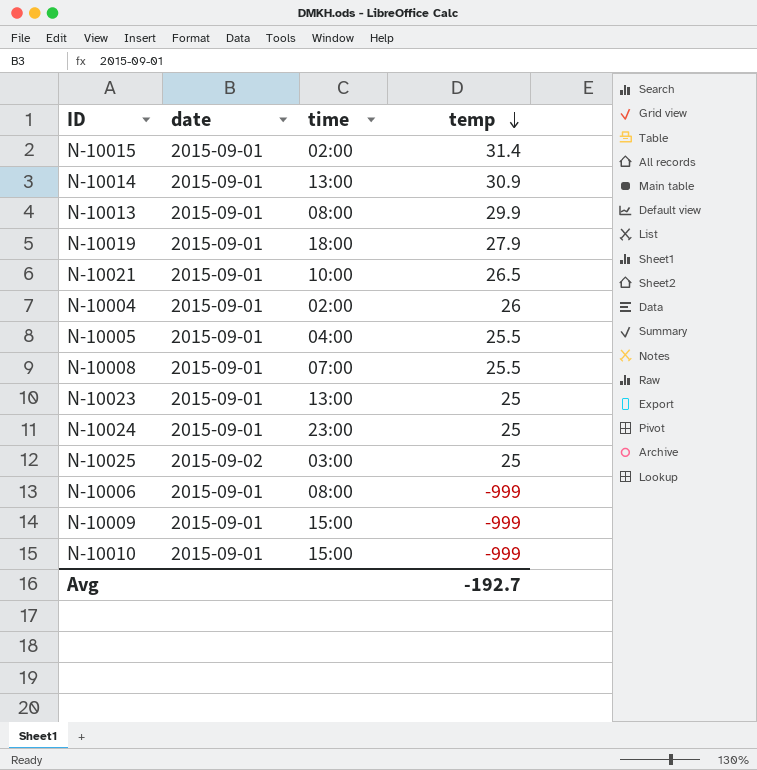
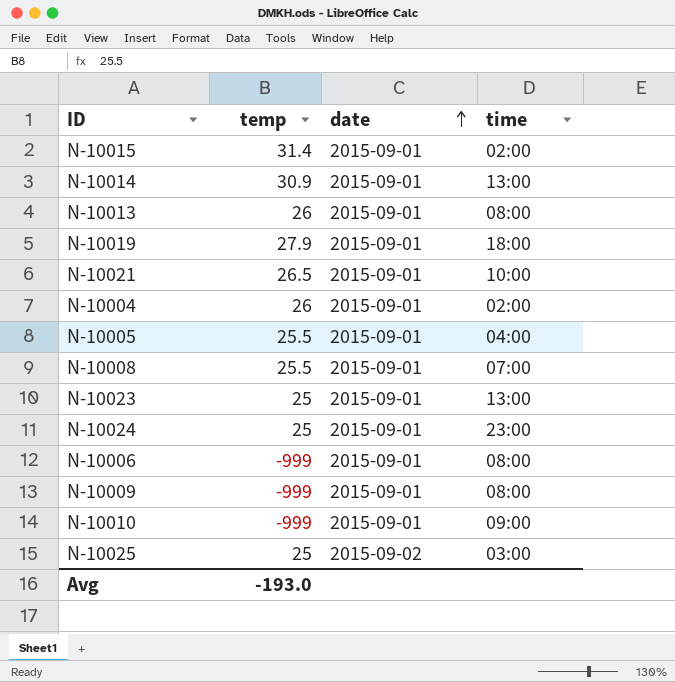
row order: temp descending -> date ascending
column temp | position: 4 -> 2
N-10013 | temp: 29.9 -> 26
N-10009 | time: 15:00 -> 08:00
N-10010 | time: 15:00 -> 09:00
Avg | temp: -192.7 -> -193.0

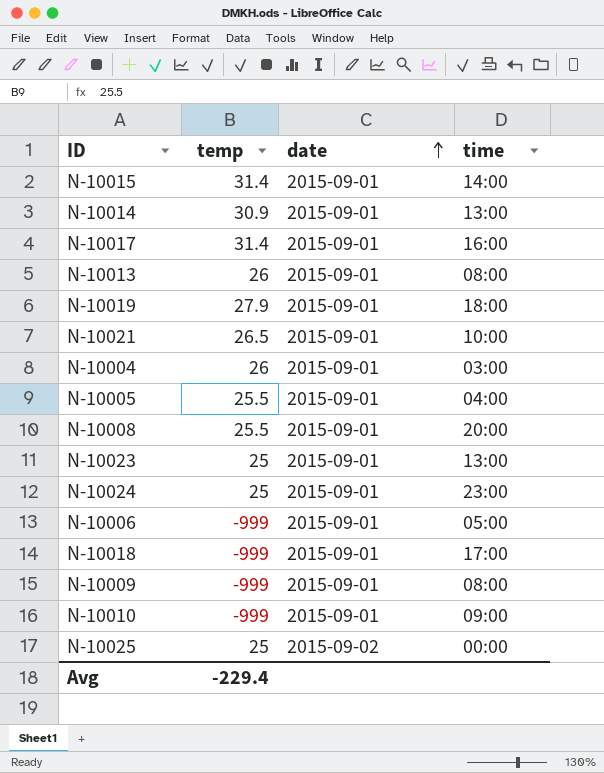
N-10015 | time: 02:00 -> 14:00
row N-10017: none -> 31.4 | 2015-09-01 | 16:00
N-10004 | time: 02:00 -> 03:00
N-10008 | time: 07:00 -> 20:00
N-10006 | time: 08:00 -> 05:00
row N-10018: none -> -999 | 2015-09-01 | 17:00
N-10025 | time: 03:00 -> 00:00
Avg | temp: -193.0 -> -229.4

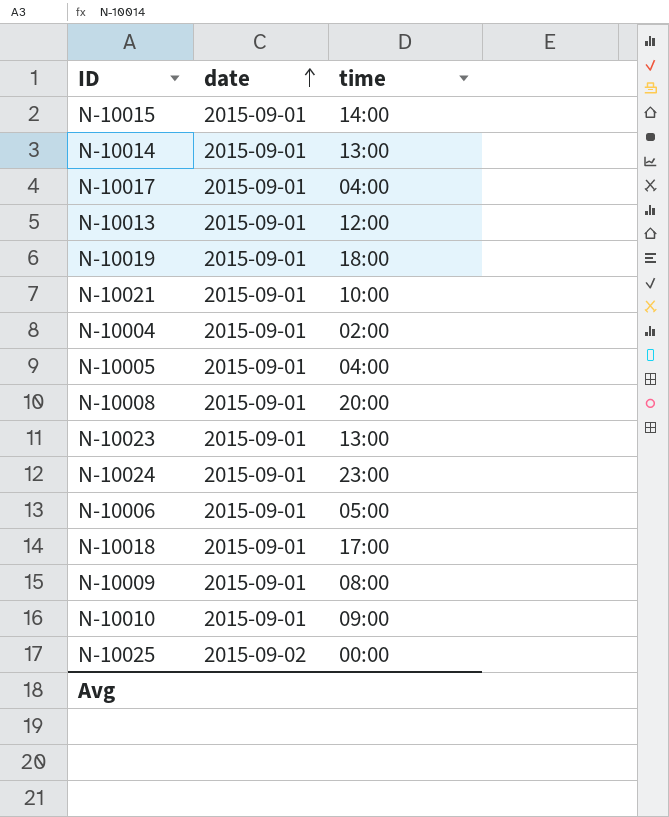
column temp | position: 2 -> none
N-10017 | time: 16:00 -> 04:00
N-10013 | time: 08:00 -> 12:00
N-10004 | time: 03:00 -> 02:00

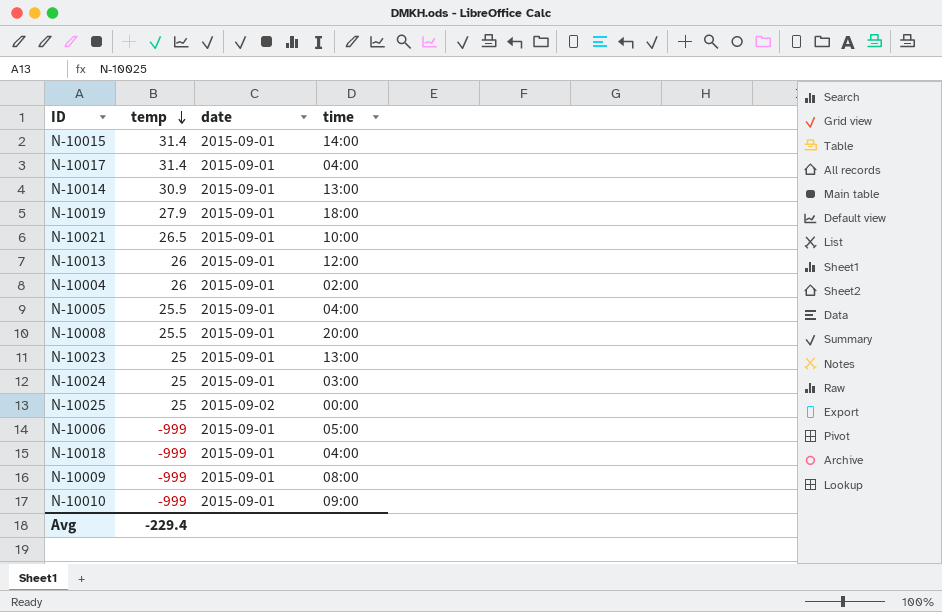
row order: date ascending -> temp descending
column temp | position: none -> 2
N-10024 | time: 23:00 -> 03:00
N-10018 | time: 17:00 -> 04:00

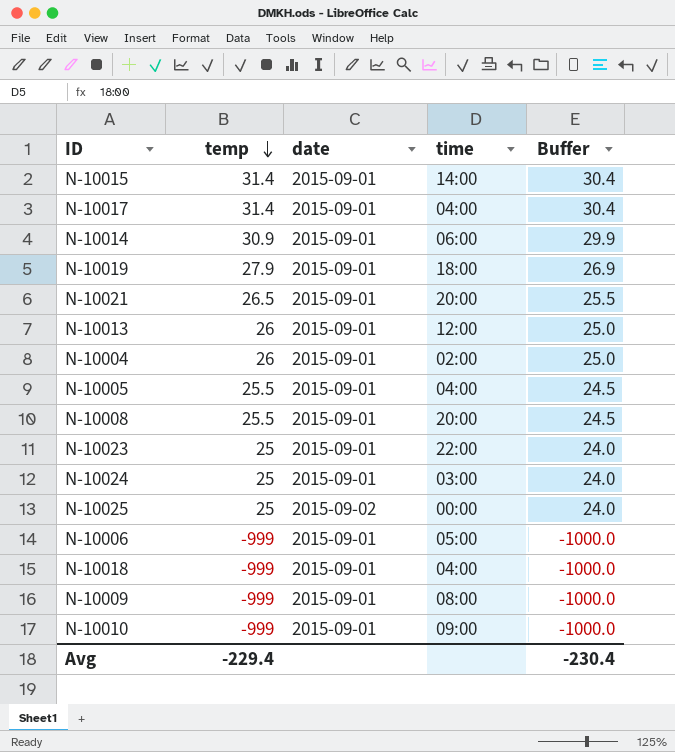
column Buffer | formula: none -> [temp] - 1
N-10014 | time: 13:00 -> 06:00
N-10021 | time: 10:00 -> 20:00
N-10023 | time: 13:00 -> 22:00

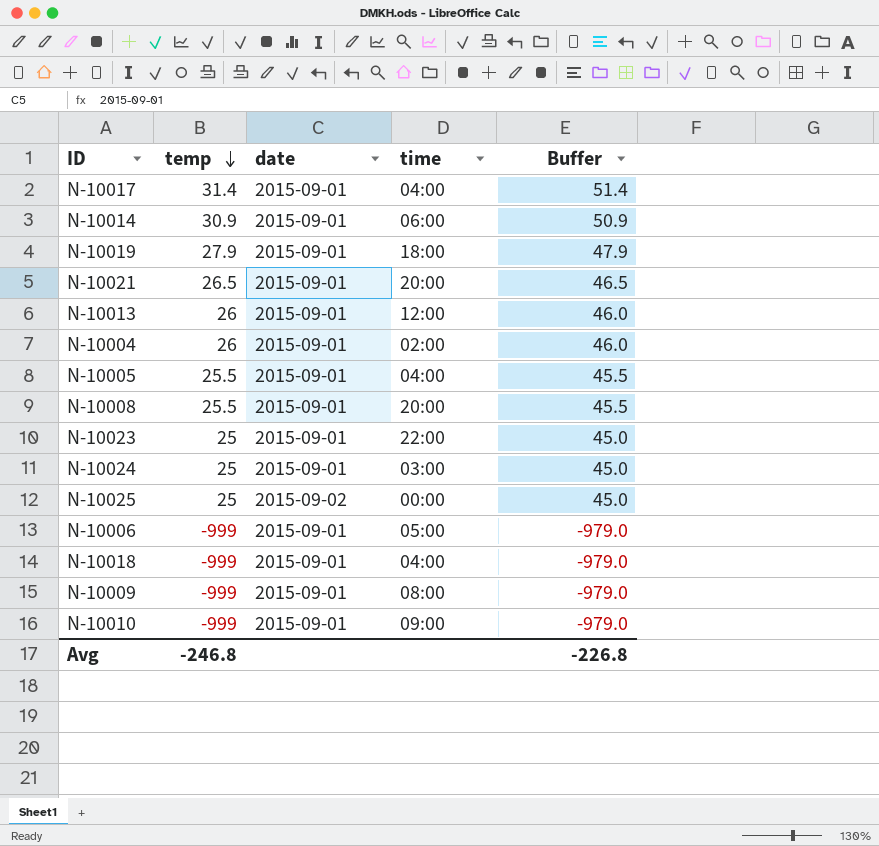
column Buffer | formula: [temp] - 1 -> [temp] + 20
row N-10015: 31.4 | 2015-09-01 | 14:00 | 30.4 -> none
Avg | temp: -229.4 -> -246.8
Avg | Buffer: -230.4 -> -226.8

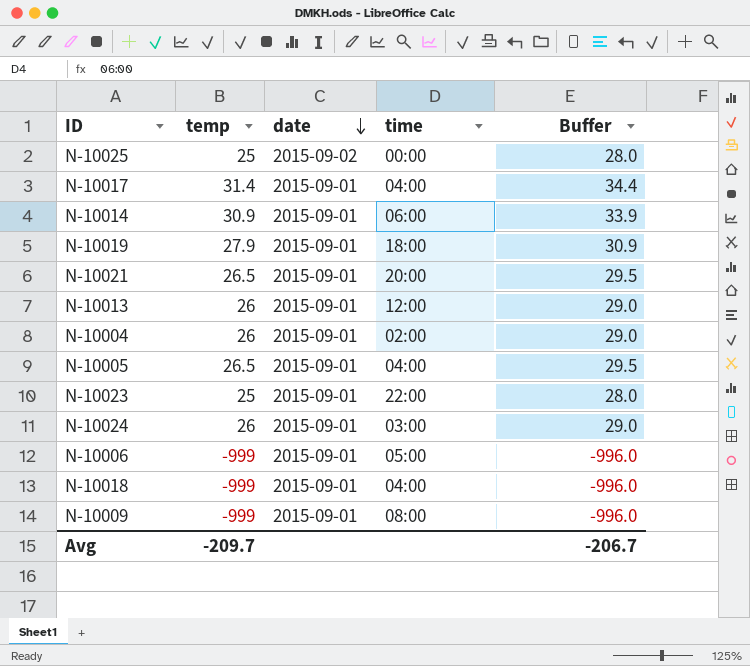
row order: temp descending -> date descending
column Buffer | formula: [temp] + 20 -> [temp] + 3
row N-10008: 25.5 | 2015-09-01 | 20:00 | 45.5 -> none
row N-10010: -999 | 2015-09-01 | 09:00 | -979.0 -> none
N-10005 | temp: 25.5 -> 26.5
N-10024 | temp: 25 -> 26
Avg | temp: -246.8 -> -209.7
Avg | Buffer: -226.8 -> -206.7

